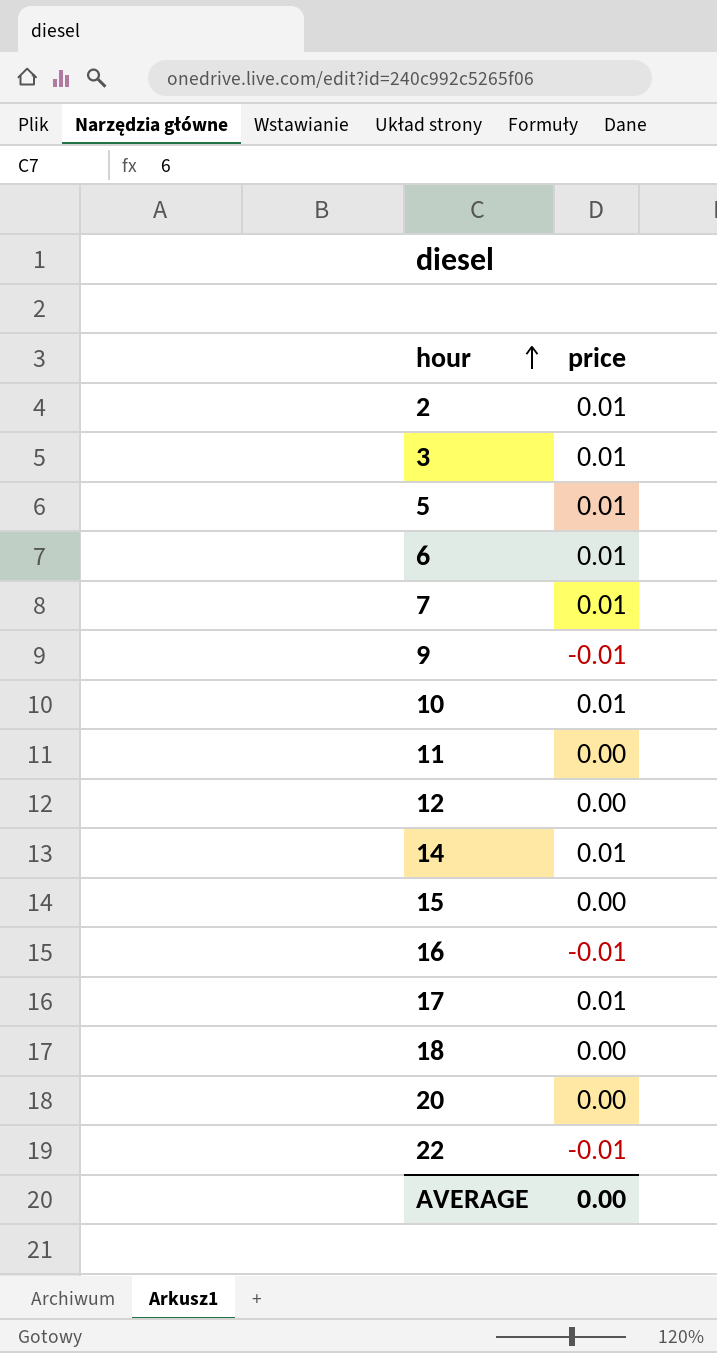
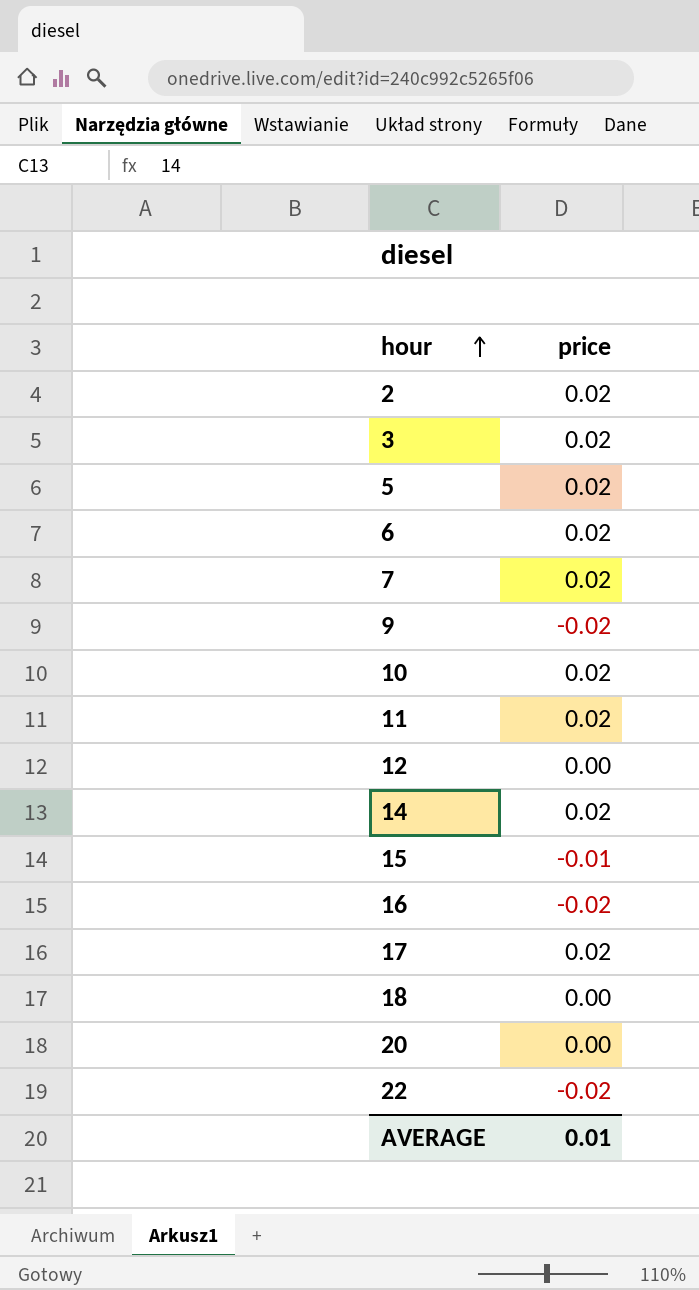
2 | price: 0.01 -> 0.02
3 | price: 0.01 -> 0.02
5 | price: 0.01 -> 0.02
6 | price: 0.01 -> 0.02
7 | price: 0.01 -> 0.02
9 | price: -0.01 -> -0.02
10 | price: 0.01 -> 0.02
11 | price: 0.00 -> 0.02
14 | price: 0.01 -> 0.02
15 | price: 0.00 -> -0.01
16 | price: -0.01 -> -0.02
17 | price: 0.01 -> 0.02
22 | price: -0.01 -> -0.02
AVERAGE | price: 0.00 -> 0.01

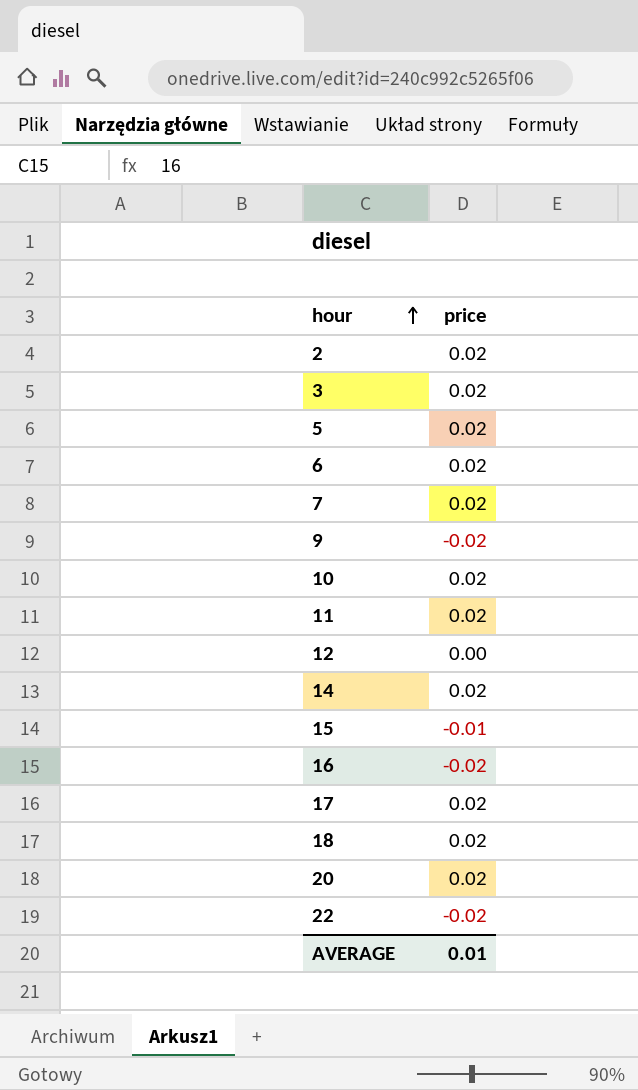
18 | price: 0.00 -> 0.02
20 | price: 0.00 -> 0.02

